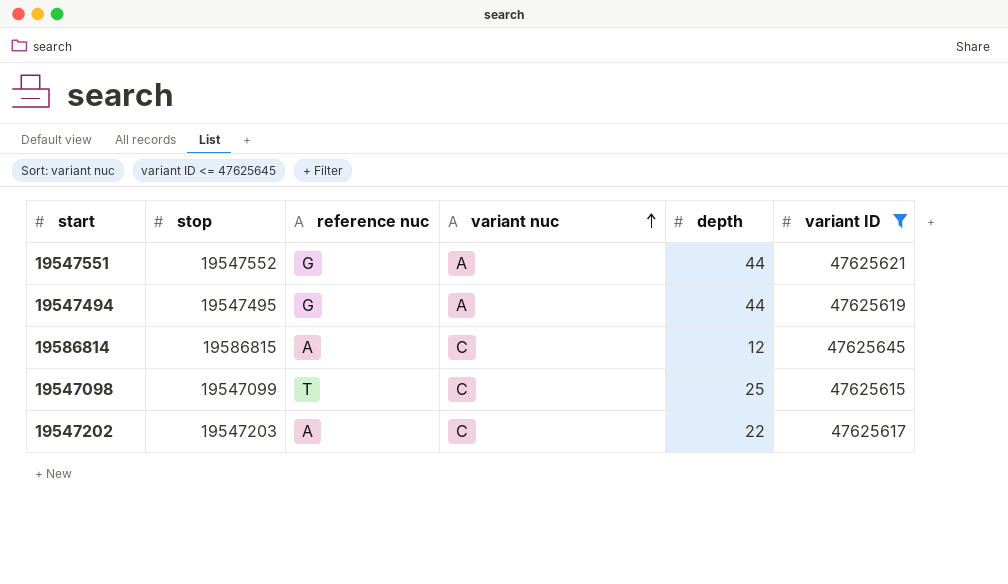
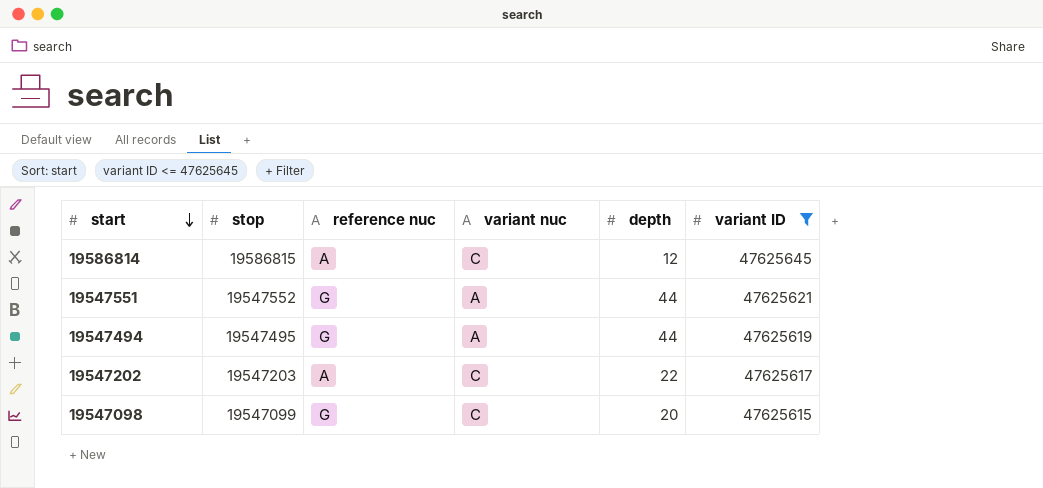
row order: variant nuc ascending -> start descending
19547098 | reference nuc: T -> G
19547098 | depth: 25 -> 20

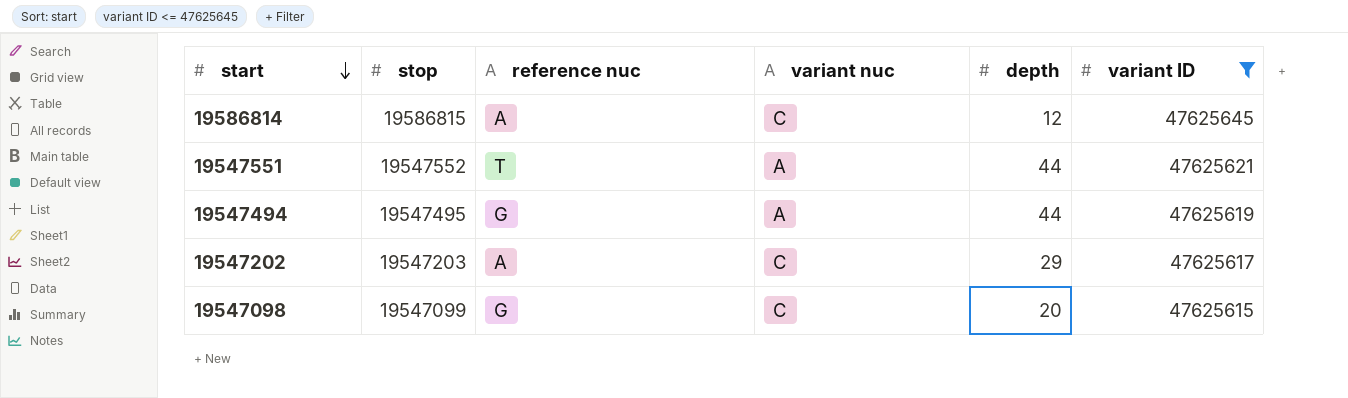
19547551 | reference nuc: G -> T
19547202 | depth: 22 -> 29

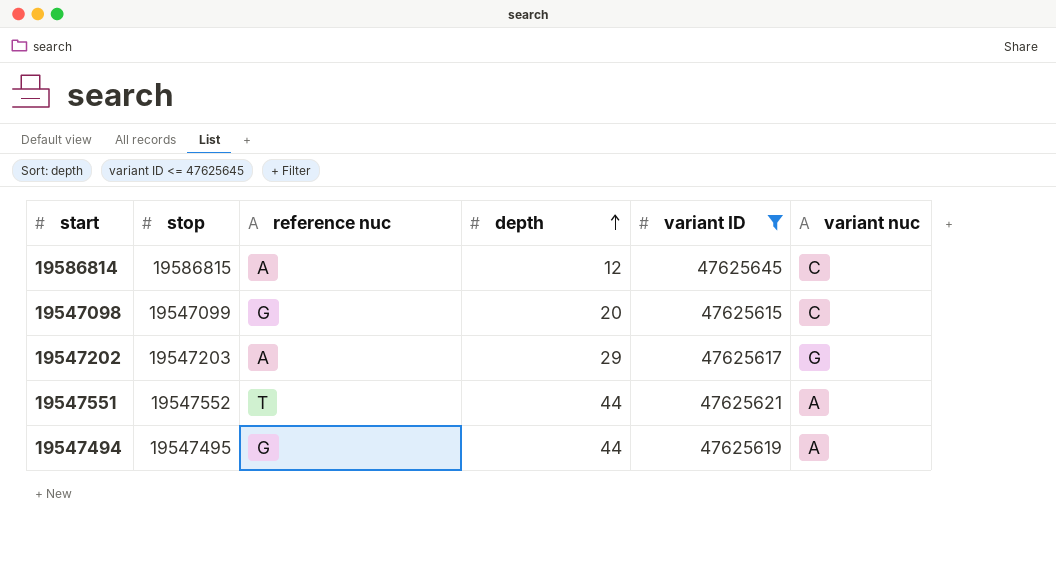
row order: start descending -> depth ascending
column variant nuc | position: 4 -> 6
19547202 | variant nuc: C -> G

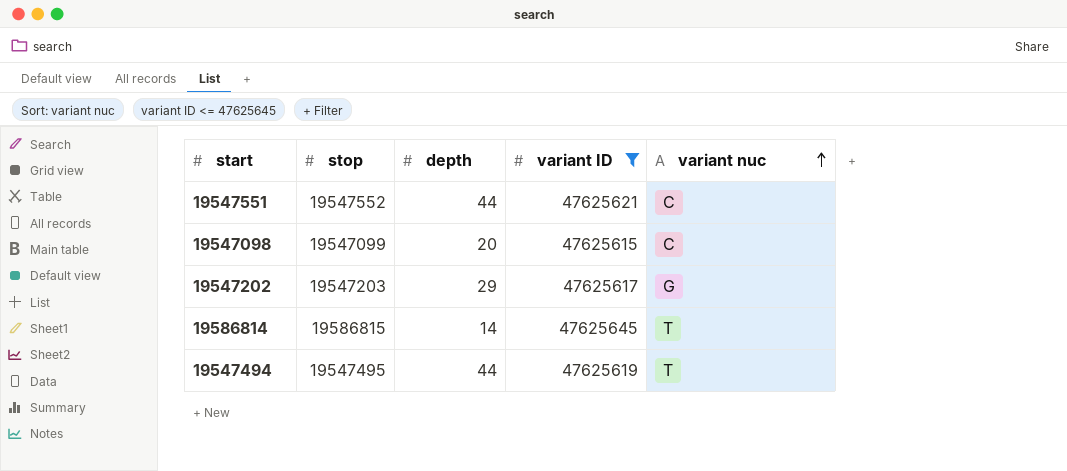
row order: depth ascending -> variant nuc ascending
column reference nuc | position: 3 -> none
19547551 | variant nuc: A -> C
19586814 | depth: 12 -> 14
19586814 | variant nuc: C -> T
19547494 | variant nuc: A -> T

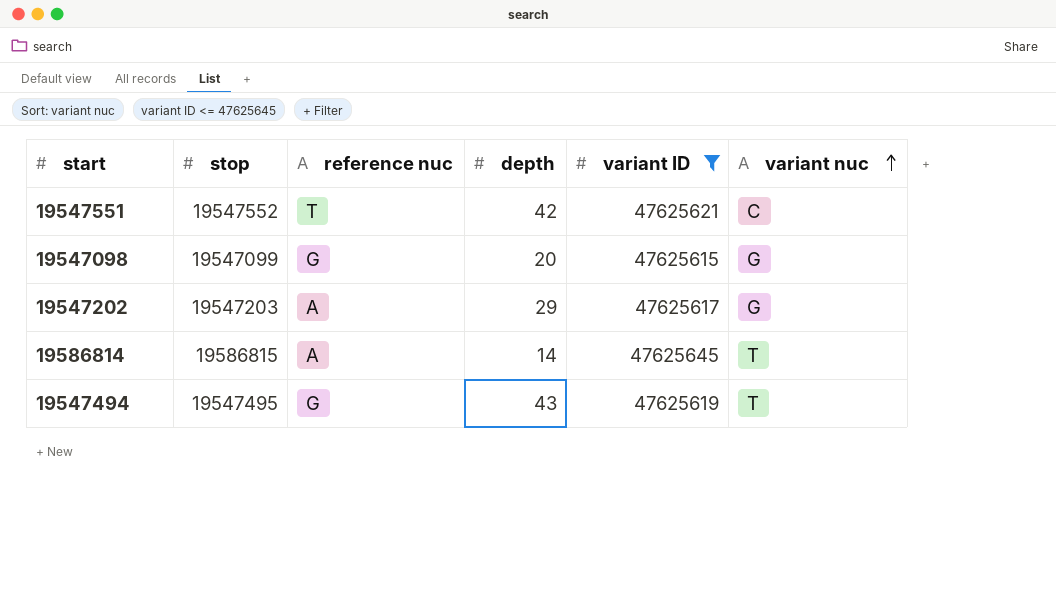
column reference nuc | position: none -> 3
19547551 | depth: 44 -> 42
19547098 | variant nuc: C -> G
19547494 | depth: 44 -> 43

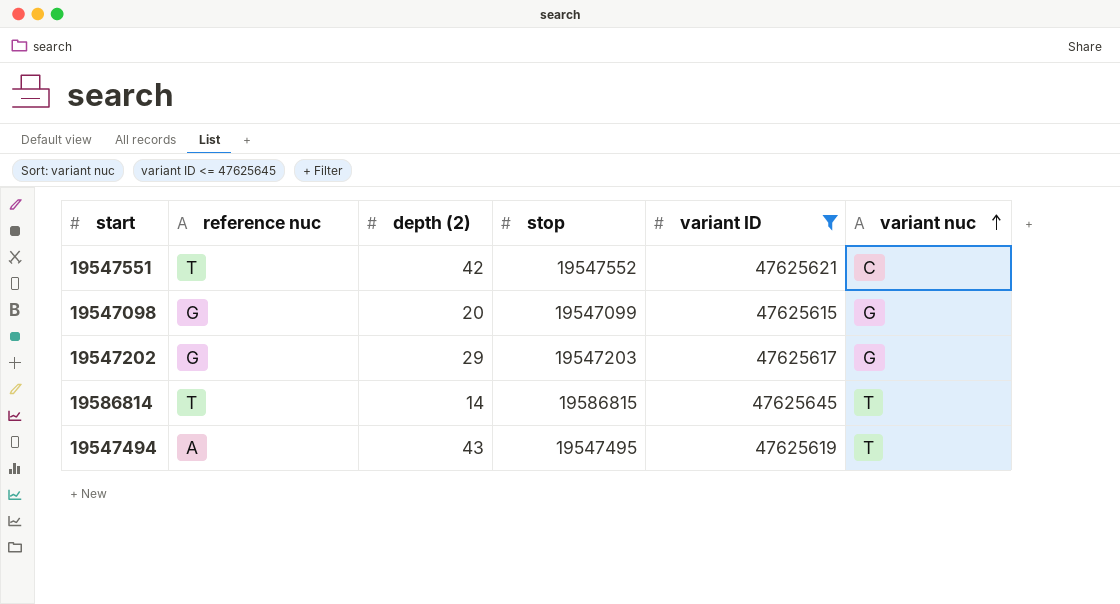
column name: depth -> depth (2)
column stop | position: 2 -> 4
19547202 | reference nuc: A -> G
19586814 | reference nuc: A -> T
19547494 | reference nuc: G -> A

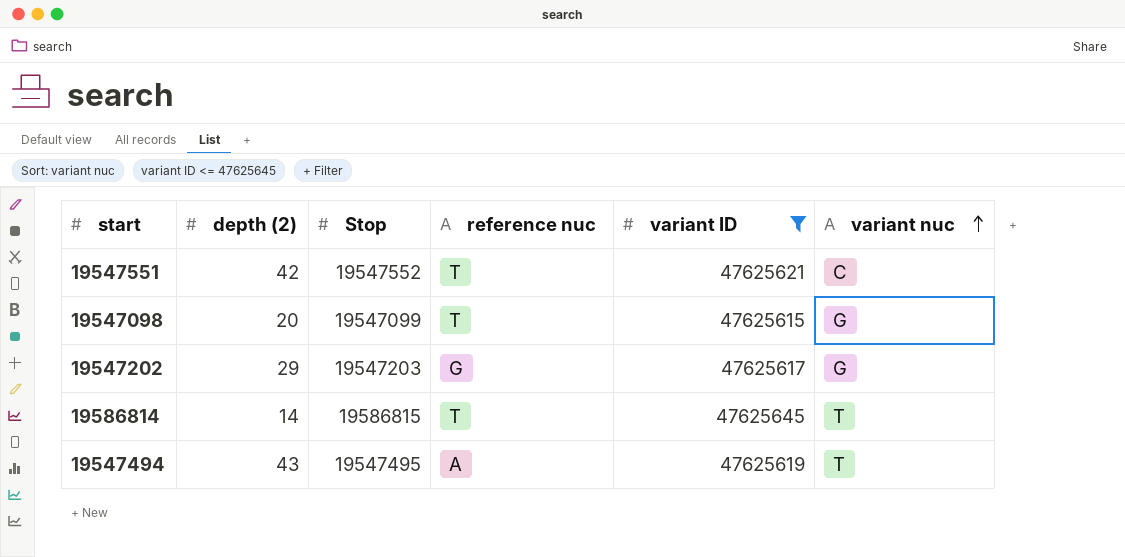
column name: stop -> Stop
column reference nuc | position: 2 -> 4
19547098 | reference nuc: G -> T

